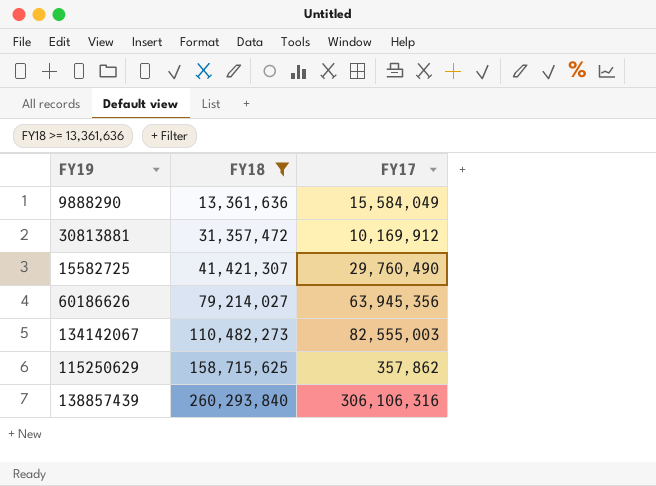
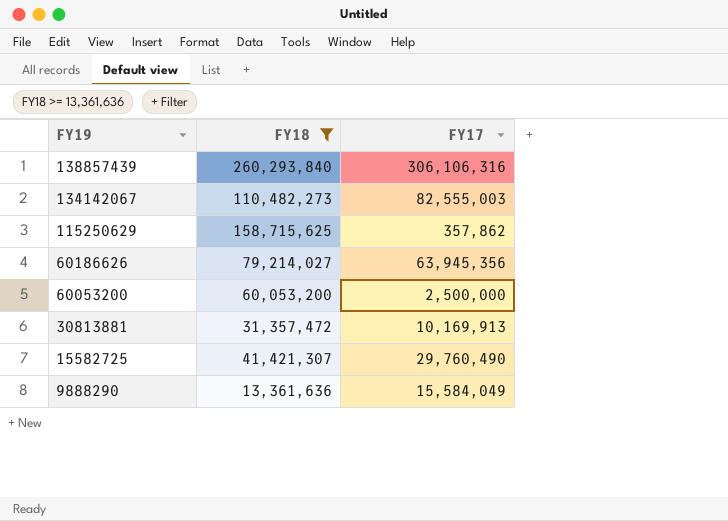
row order: FY18 ascending -> FY19 descending
row 60053200: none -> 60,053,200 | 2,500,000
30813881 | FY17: 10,169,912 -> 10,169,913

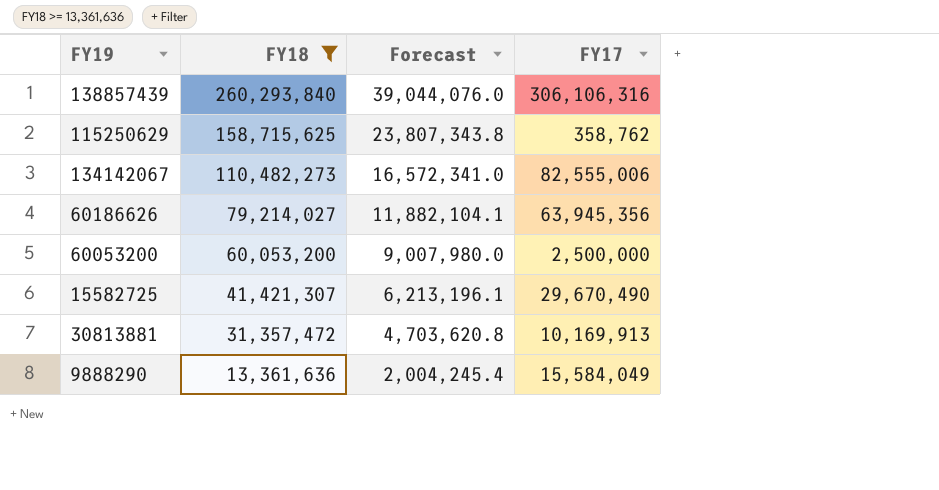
row order: FY19 descending -> FY18 descending
column Forecast | formula: none -> [FY18] * 0.15
115250629 | FY17: 357,862 -> 358,762
134142067 | FY17: 82,555,003 -> 82,555,006
15582725 | FY17: 29,760,490 -> 29,670,490

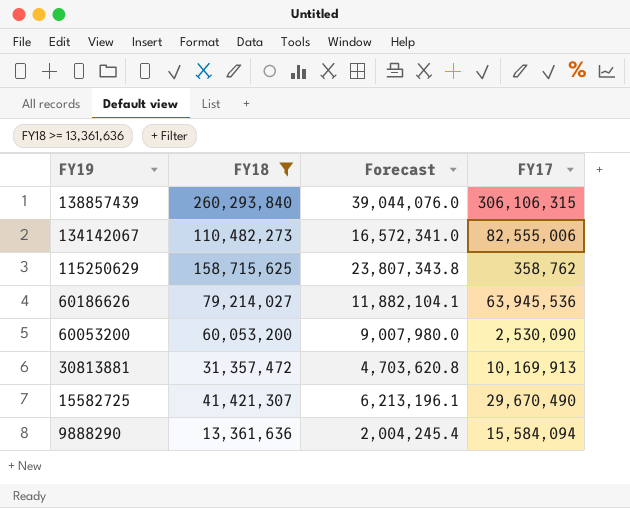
row order: FY18 descending -> FY19 descending
138857439 | FY17: 306,106,316 -> 306,106,315
60186626 | FY17: 63,945,356 -> 63,945,536
60053200 | FY17: 2,500,000 -> 2,530,090
9888290 | FY17: 15,584,049 -> 15,584,094

